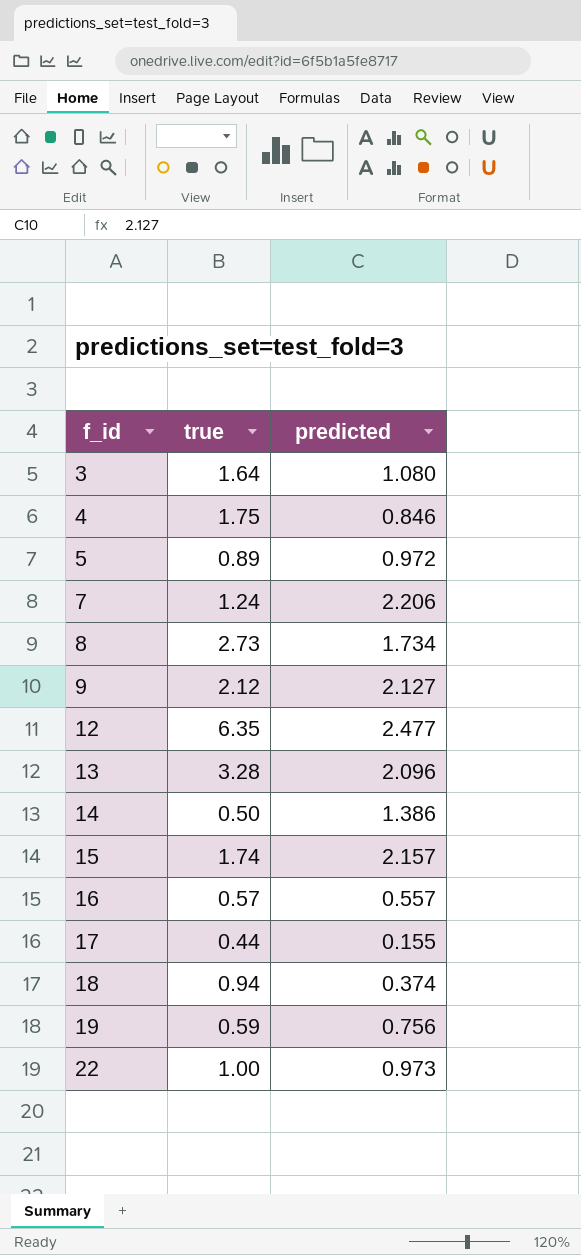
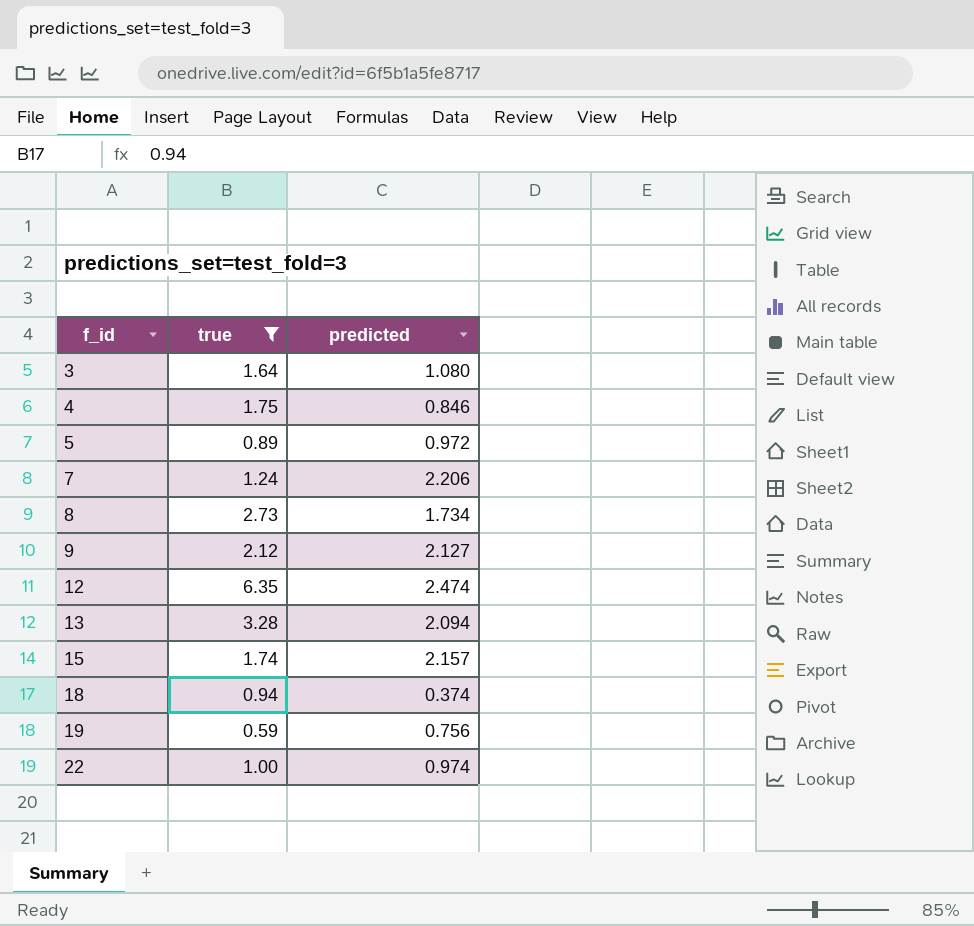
filter: none -> true >= 0.59
12 | predicted: 2.477 -> 2.474
13 | predicted: 2.096 -> 2.094
22 | predicted: 0.973 -> 0.974

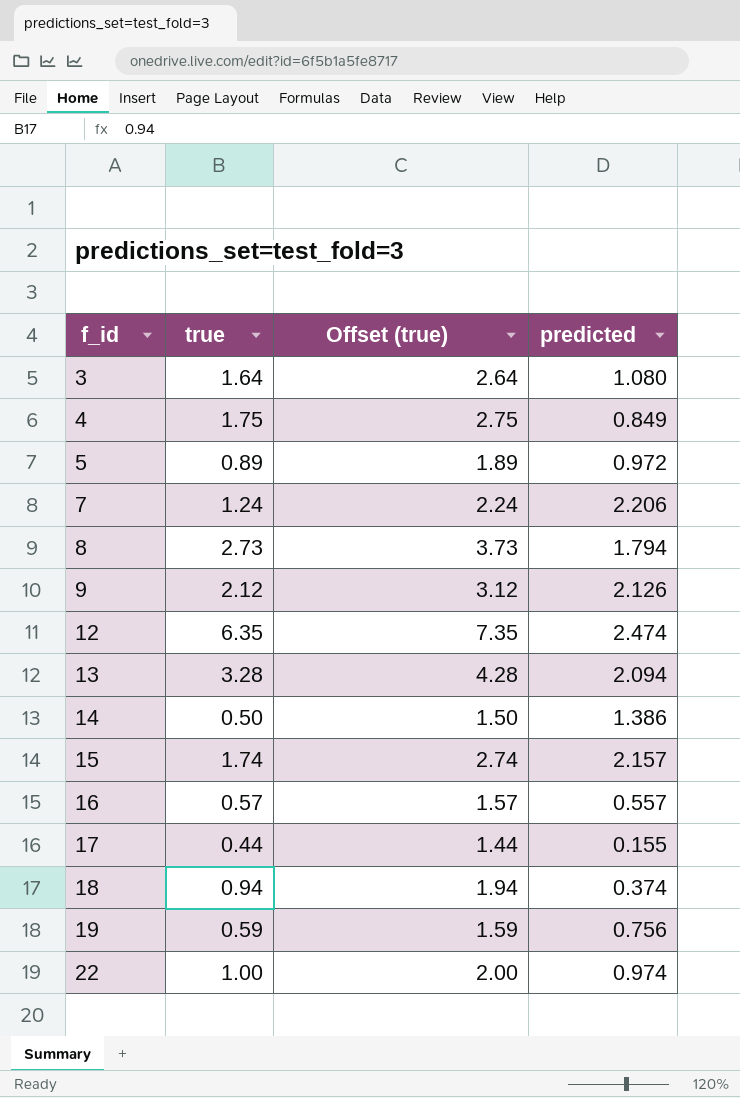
filter: true >= 0.59 -> none
column Offset (true) | formula: none -> [true] + 1
4 | predicted: 0.846 -> 0.849
8 | predicted: 1.734 -> 1.794
9 | predicted: 2.127 -> 2.126

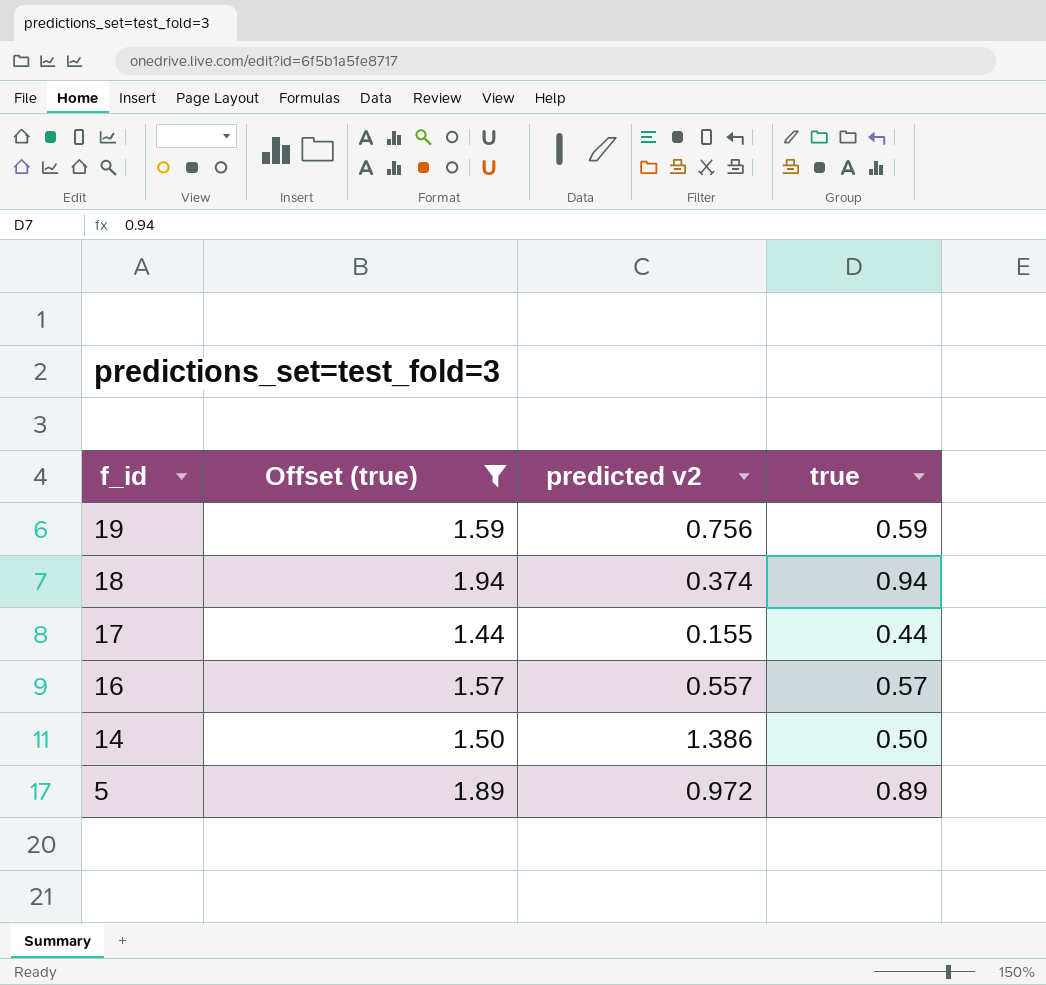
filter: none -> Offset (true) <= 1.94
row order: f_id ascending -> f_id descending
column name: predicted -> predicted v2
column true | position: 2 -> 4

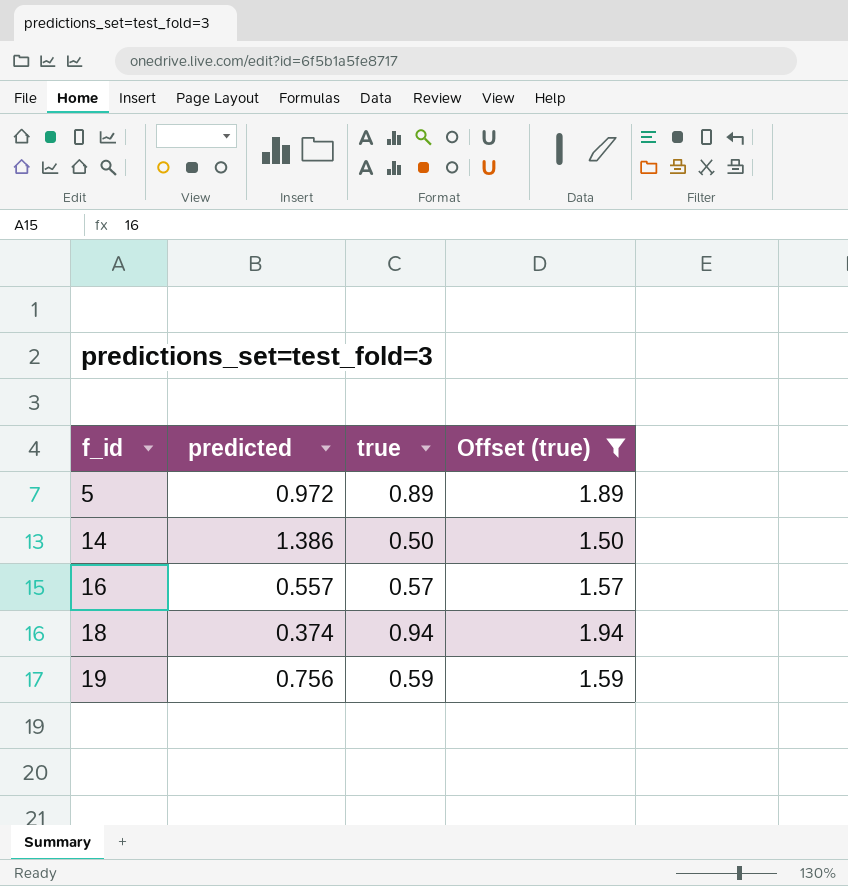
row order: f_id descending -> f_id ascending
column name: predicted v2 -> predicted
column Offset (true) | position: 2 -> 4
row 17: 1.44 | 0.155 | 0.44 -> none

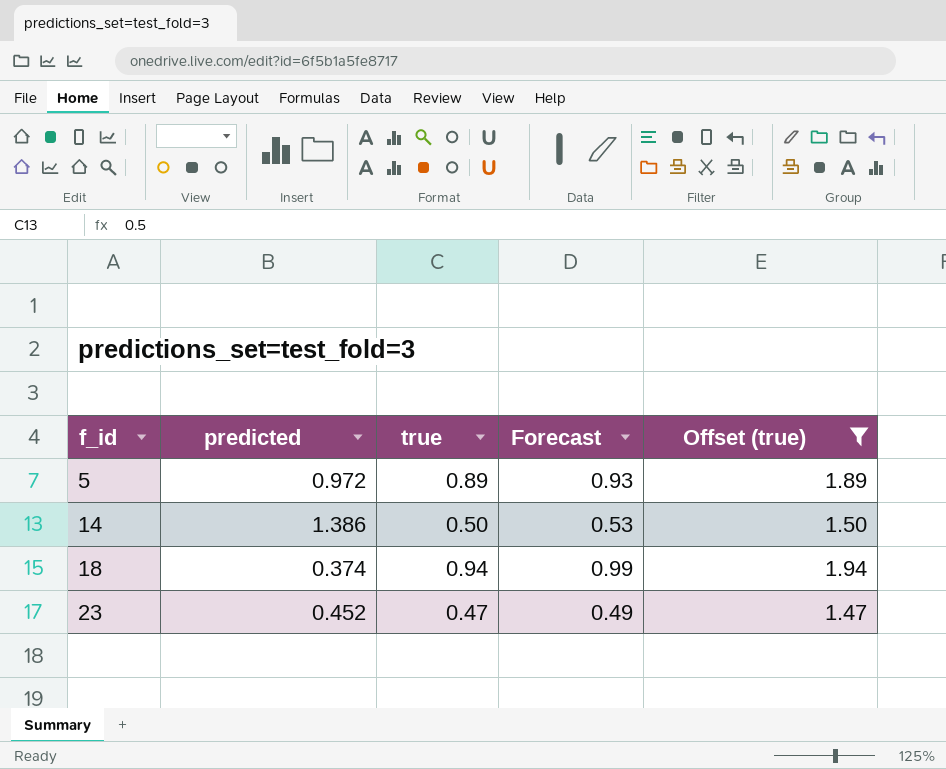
column Forecast | formula: none -> [true] * 1.05
row 16: 0.557 | 0.57 | 1.57 -> none
row 19: 0.756 | 0.59 | 1.59 -> none
row 23: none -> 0.452 | 0.47 | 0.49 | 1.47

